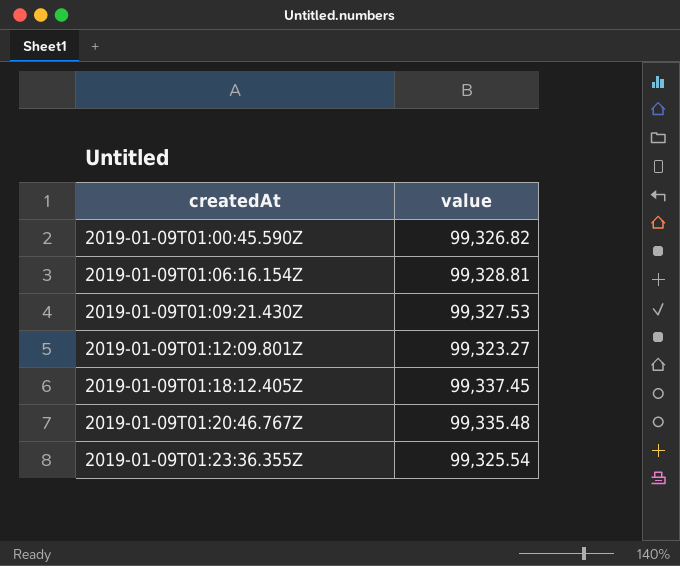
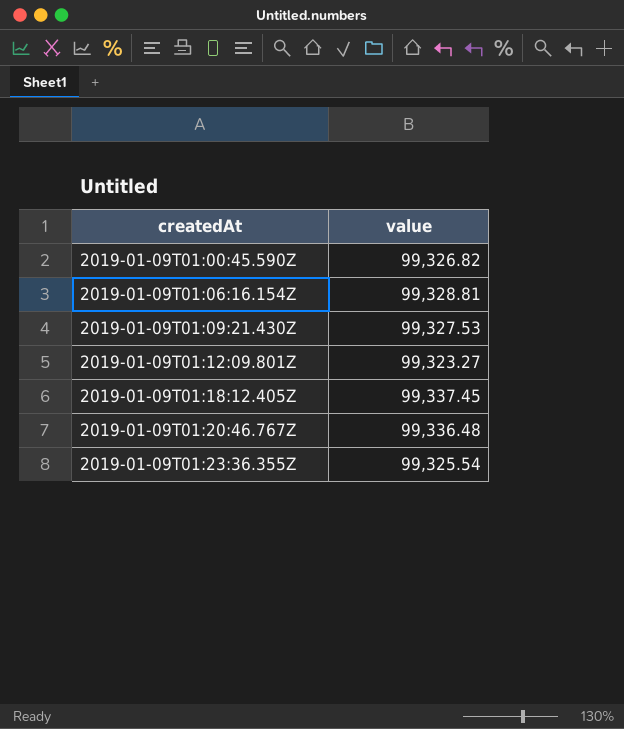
2019-01-09T01:20:46.767Z | value: 99,335.48 -> 99,336.48

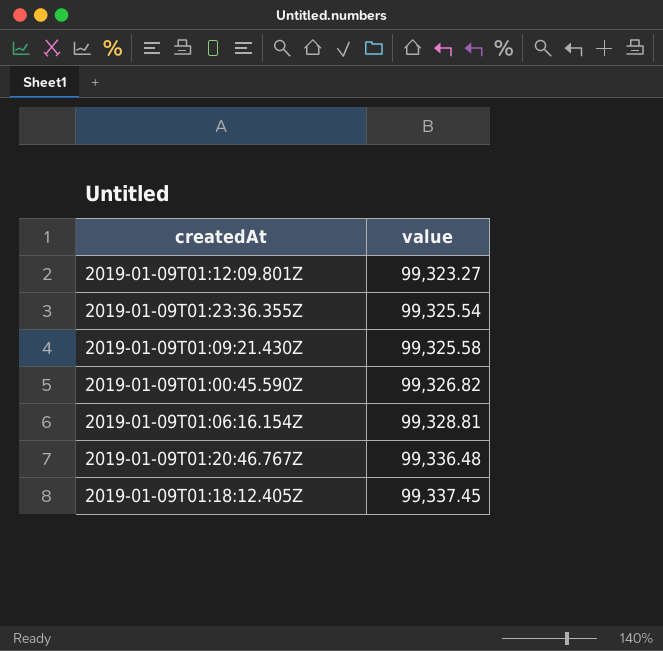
row order: createdAt ascending -> value ascending
2019-01-09T01:09:21.430Z | value: 99,327.53 -> 99,325.58

